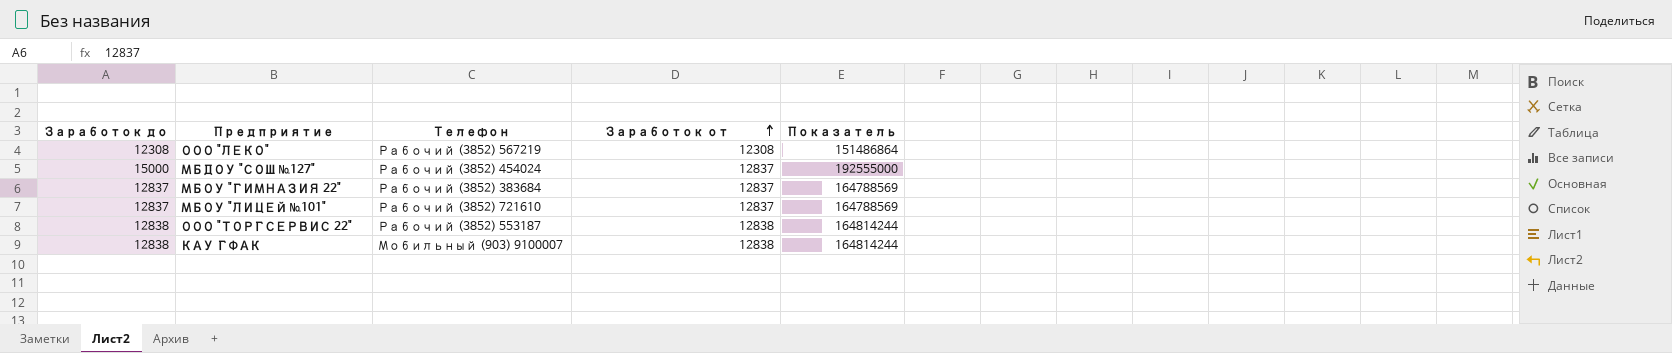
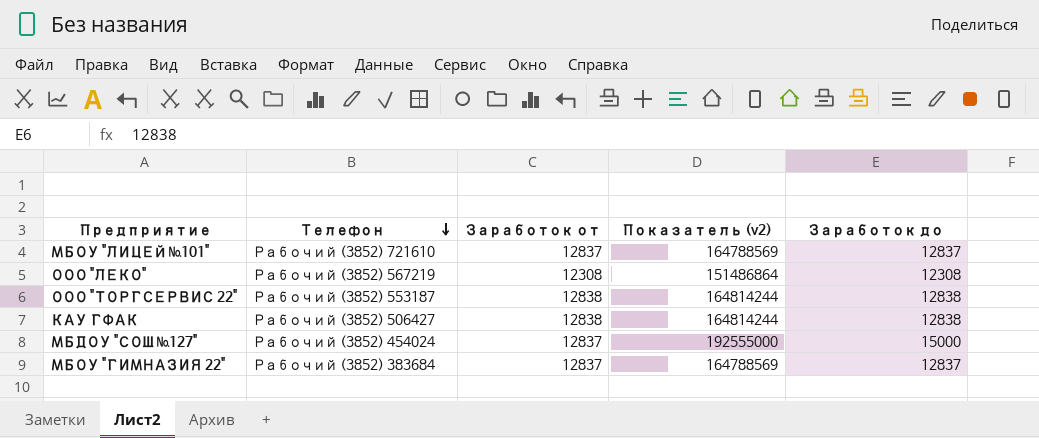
row order: Заработок от ascending -> Телефон descending
column name: Показатель -> Показатель (v2)
column Заработок до | position: 1 -> 5
КАУ ГФАК | Телефон: Мобильный (903) 9100007 -> Рабочий (3852) 506427

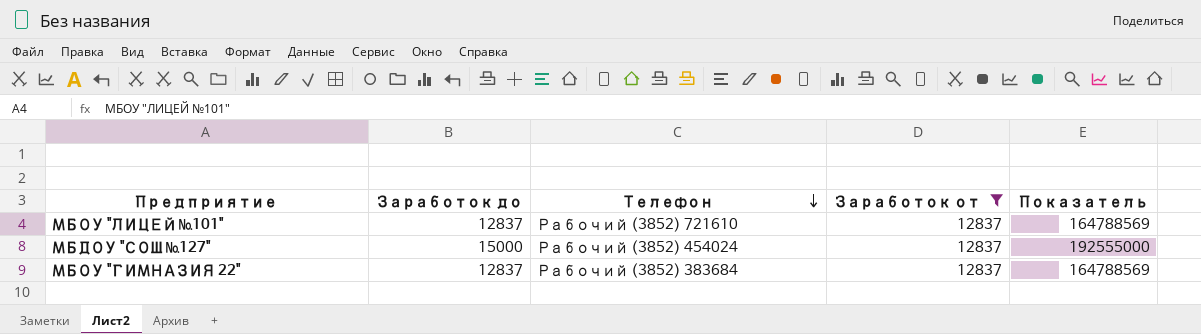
filter: none -> Заработок от = 12837
column Заработок до | position: 5 -> 2
column name: Показатель (v2) -> Показатель

